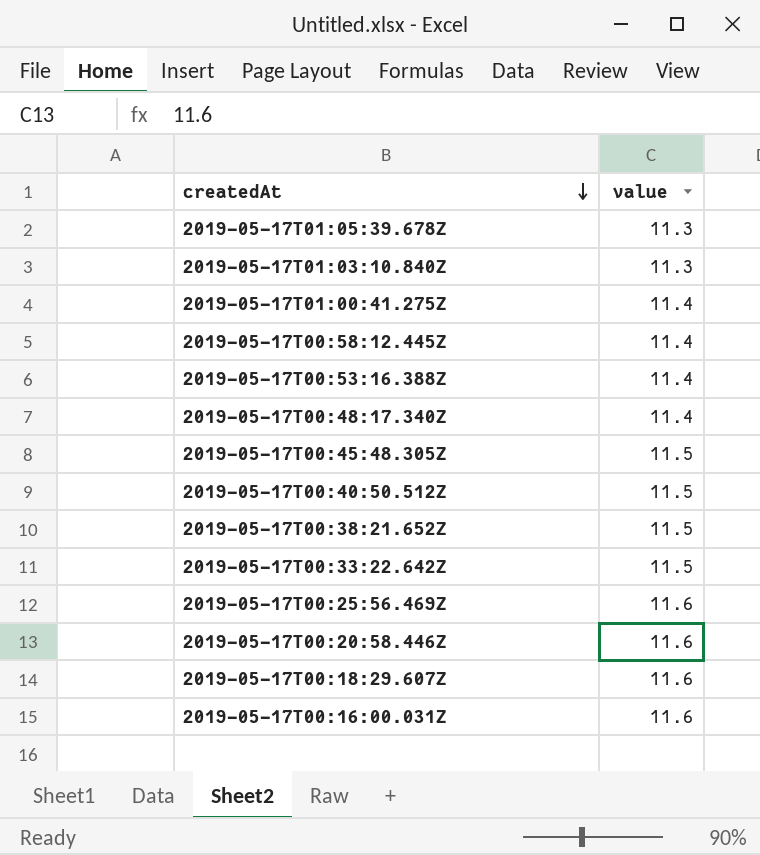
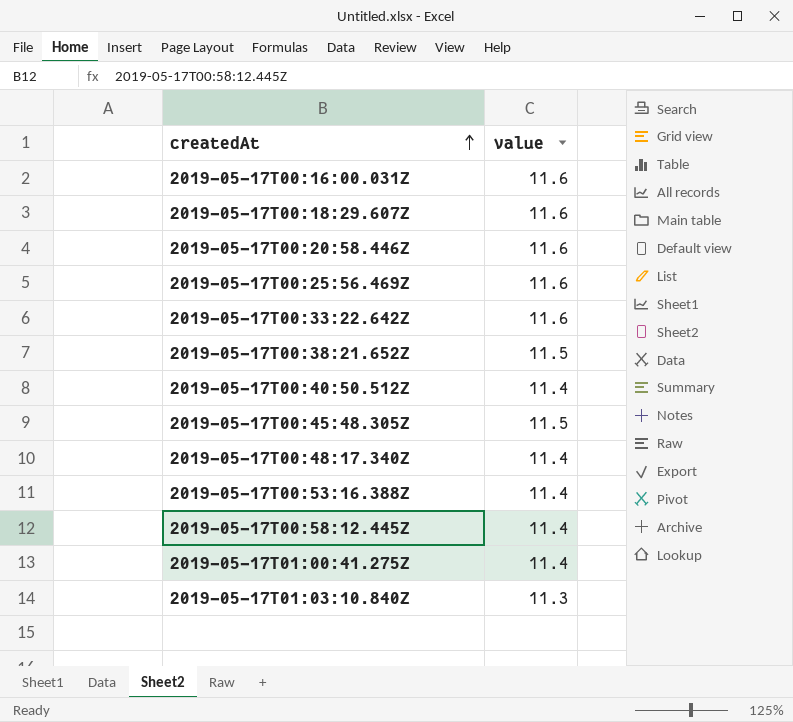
row order: createdAt descending -> createdAt ascending
row 2019-05-17T01:05:39.678Z: 11.3 -> none
2019-05-17T00:33:22.642Z | value: 11.5 -> 11.6
2019-05-17T00:40:50.512Z | value: 11.5 -> 11.4

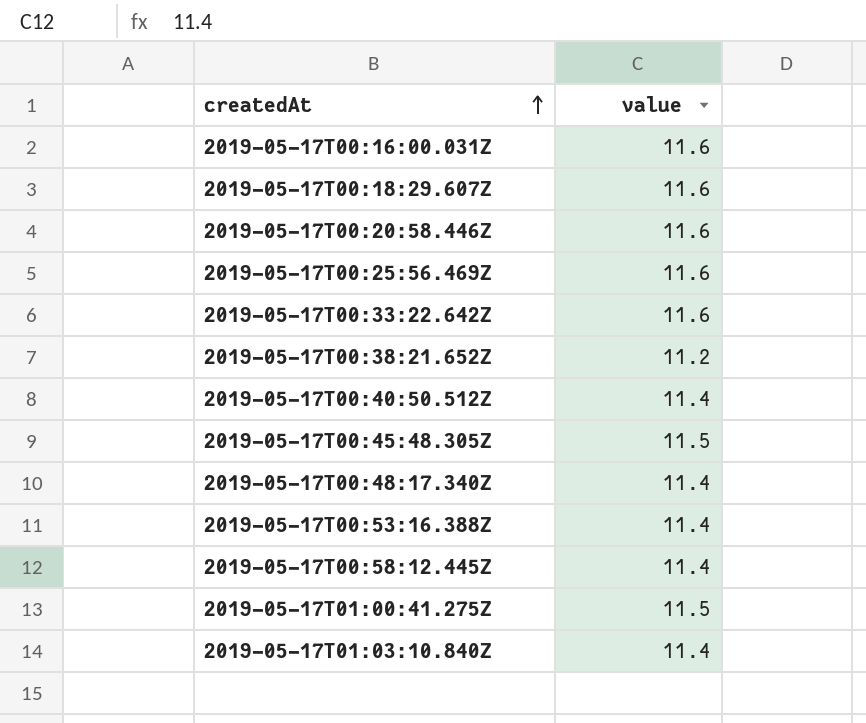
2019-05-17T00:38:21.652Z | value: 11.5 -> 11.2
2019-05-17T01:00:41.275Z | value: 11.4 -> 11.5
2019-05-17T01:03:10.840Z | value: 11.3 -> 11.4

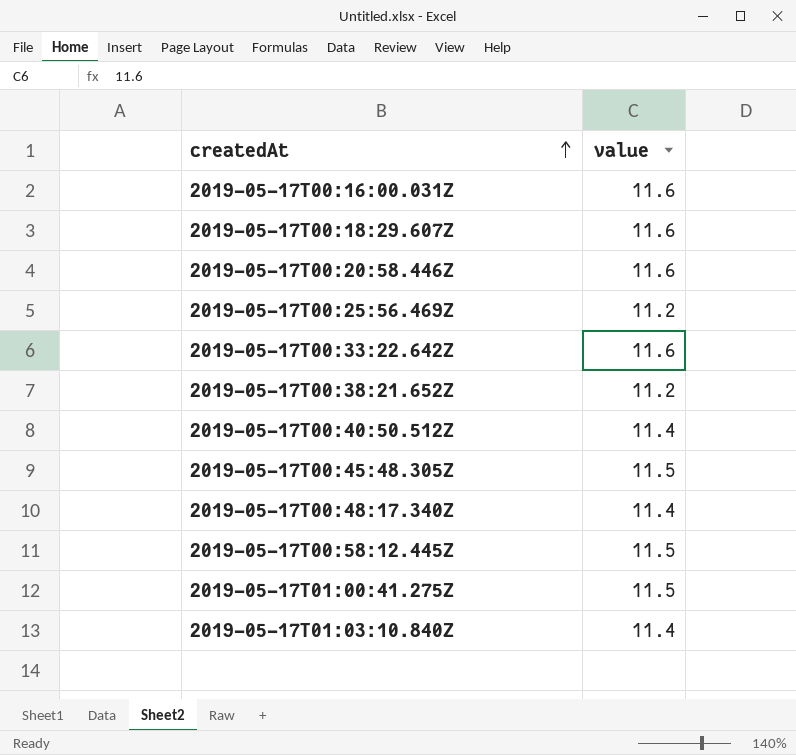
row 2019-05-17T00:53:16.388Z: 11.4 -> none
2019-05-17T00:25:56.469Z | value: 11.6 -> 11.2
2019-05-17T00:58:12.445Z | value: 11.4 -> 11.5

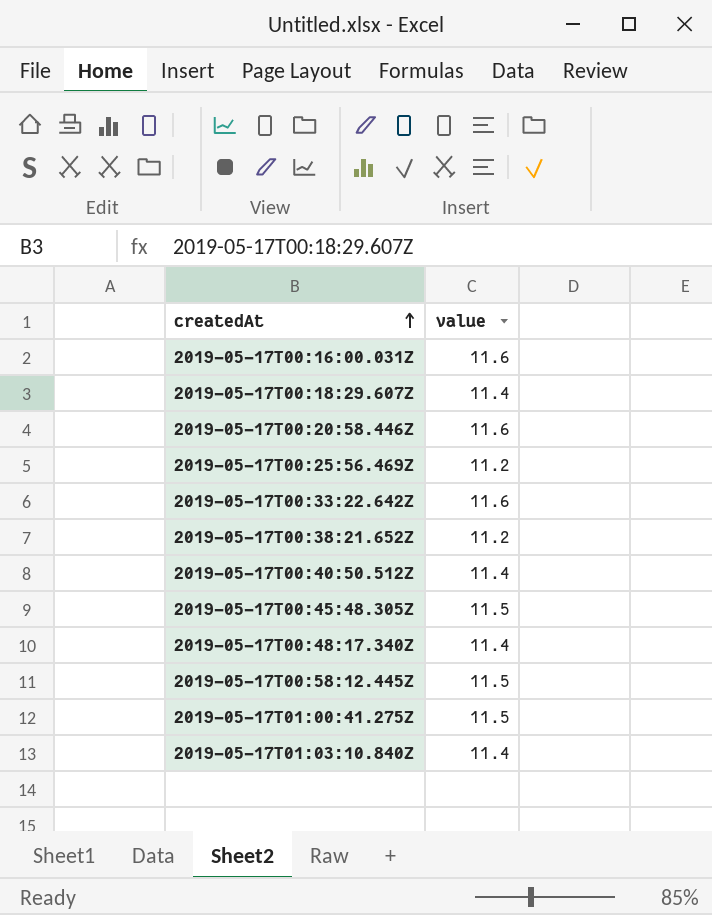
2019-05-17T00:18:29.607Z | value: 11.6 -> 11.4

